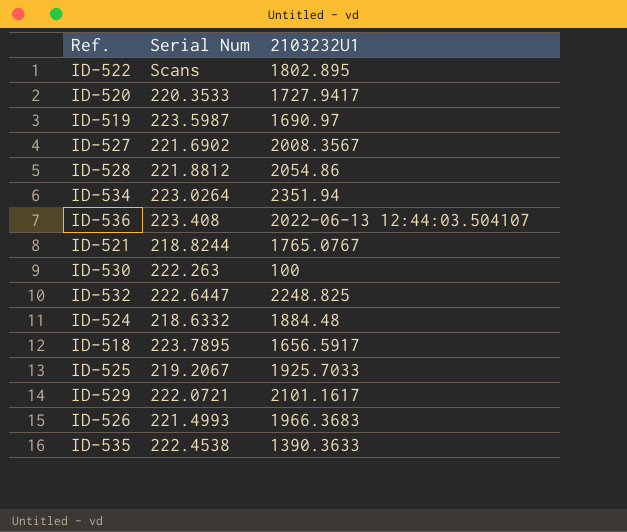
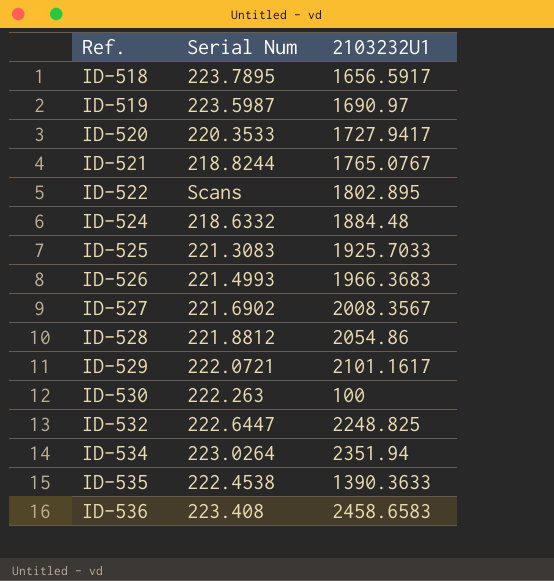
row order: none -> Ref. ascending
ID-525 | Serial Num: 219.2067 -> 221.3083
ID-536 | 2103232U1: 2022-06-13 12:44:03.504107 -> 2458.6583

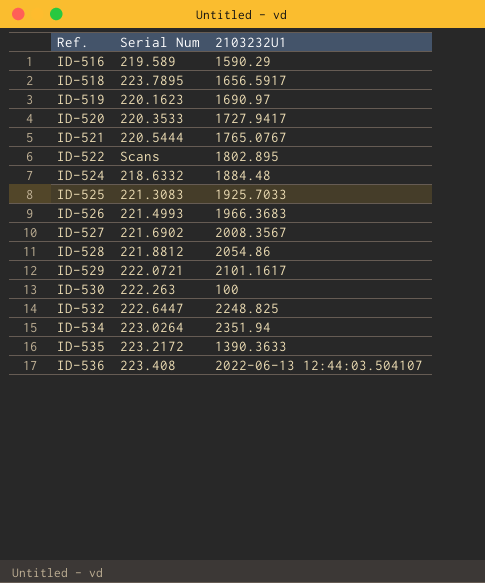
row ID-516: none -> 219.589 | 1590.29
ID-519 | Serial Num: 223.5987 -> 220.1623
ID-521 | Serial Num: 218.8244 -> 220.5444
ID-535 | Serial Num: 222.4538 -> 223.2172
ID-536 | 2103232U1: 2458.6583 -> 2022-06-13 12:44:03.504107

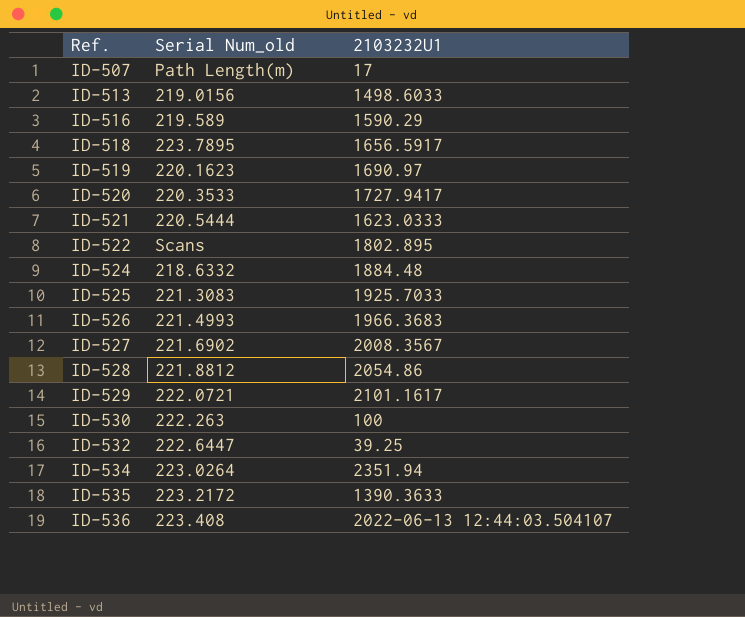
column name: Serial Num -> Serial Num_old
row ID-507: none -> Path Length(m) | 17
row ID-513: none -> 219.0156 | 1498.6033
ID-521 | 2103232U1: 1765.0767 -> 1623.0333
ID-532 | 2103232U1: 2248.825 -> 39.25

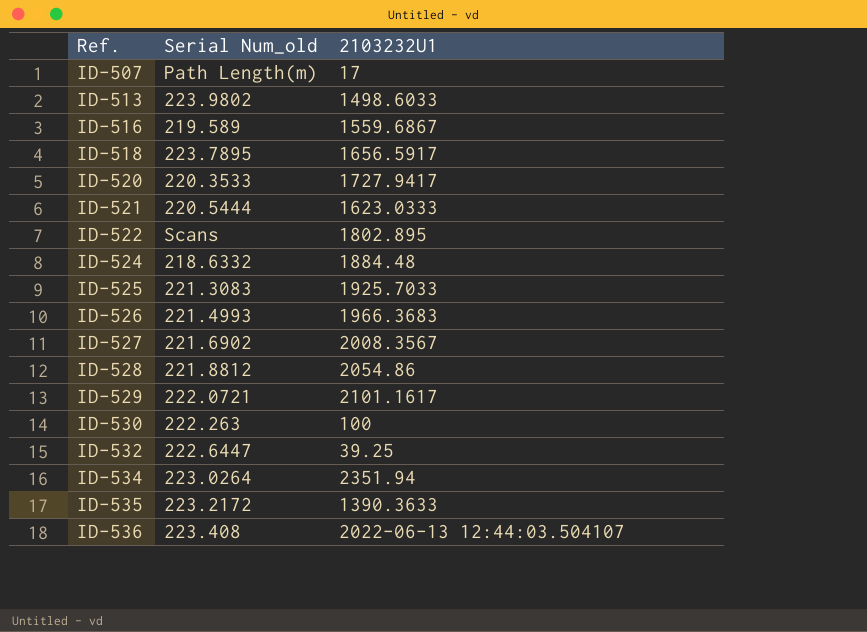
row ID-519: 220.1623 | 1690.97 -> none
ID-513 | Serial Num_old: 219.0156 -> 223.9802
ID-516 | 2103232U1: 1590.29 -> 1559.6867

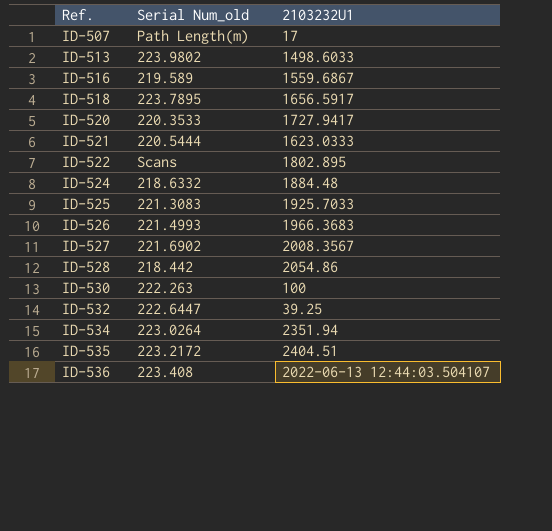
row ID-529: 222.0721 | 2101.1617 -> none
ID-528 | Serial Num_old: 221.8812 -> 218.442
ID-535 | 2103232U1: 1390.3633 -> 2404.51

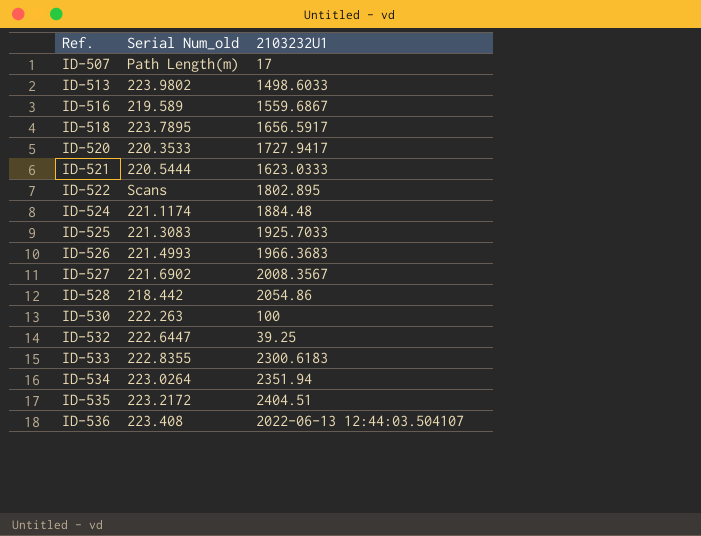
ID-524 | Serial Num_old: 218.6332 -> 221.1174
row ID-533: none -> 222.8355 | 2300.6183

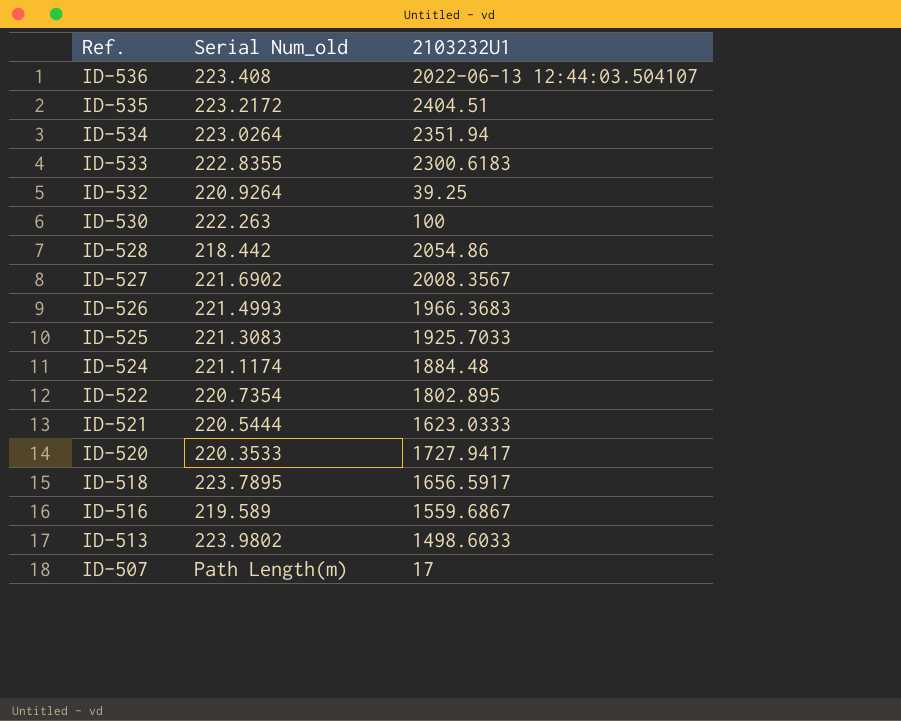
row order: Ref. ascending -> Ref. descending
ID-532 | Serial Num_old: 222.6447 -> 220.9264
ID-522 | Serial Num_old: Scans -> 220.7354

